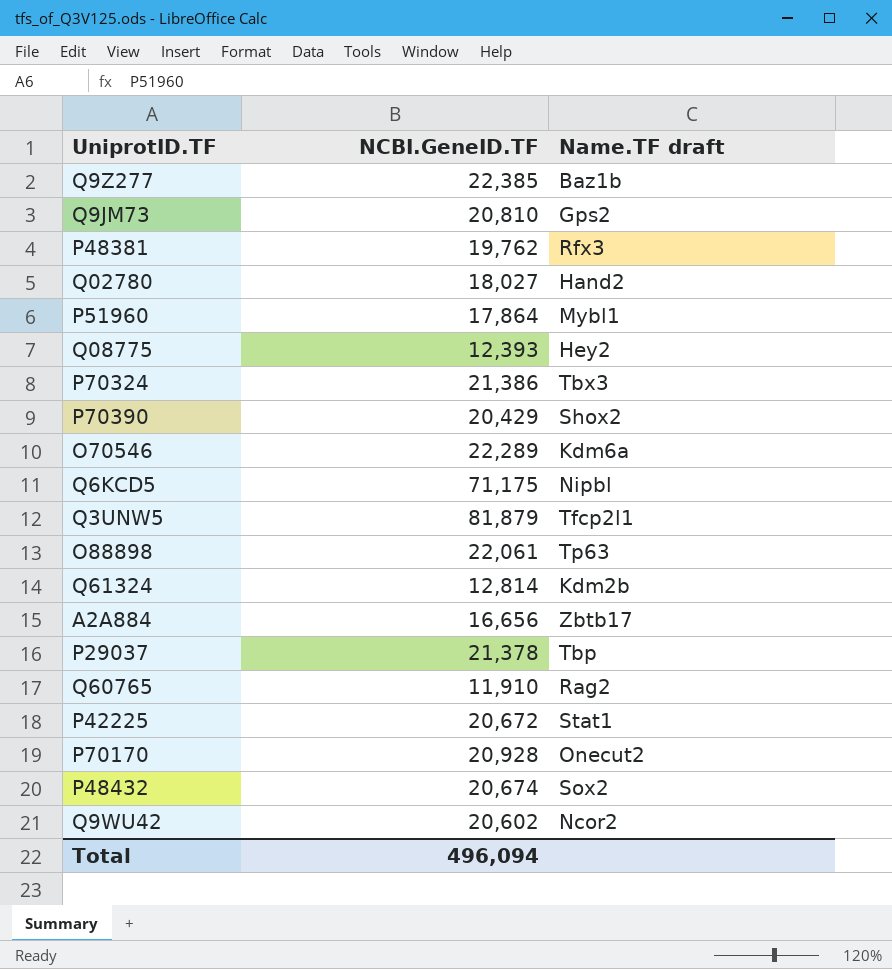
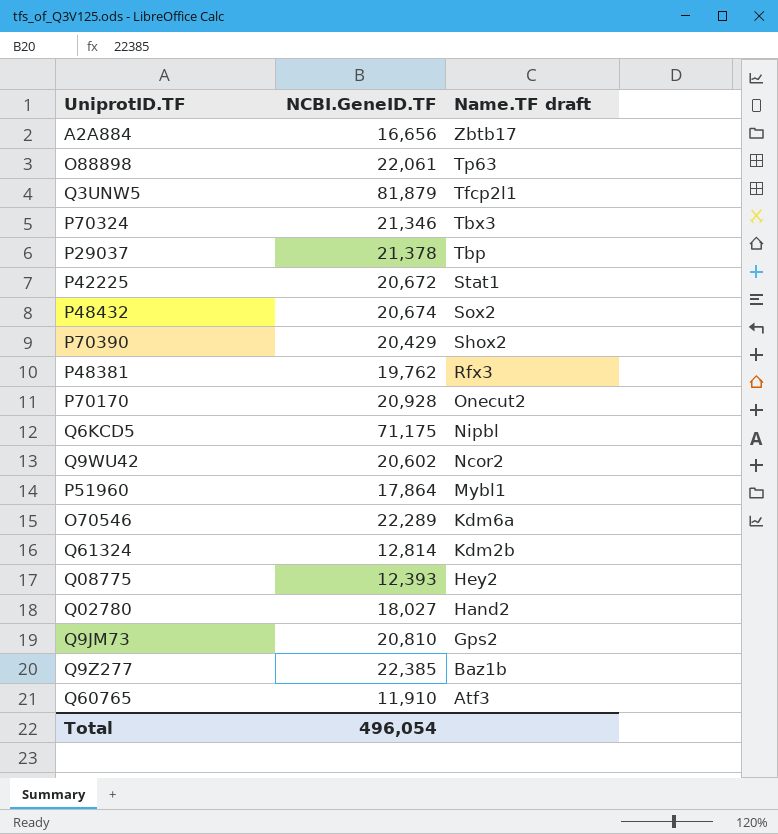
row order: none -> Name.TF draft descending
P70324 | NCBI.GeneID.TF: 21,386 -> 21,346
Q60765 | Name.TF draft: Rag2 -> Atf3
Total | NCBI.GeneID.TF: 496,094 -> 496,054

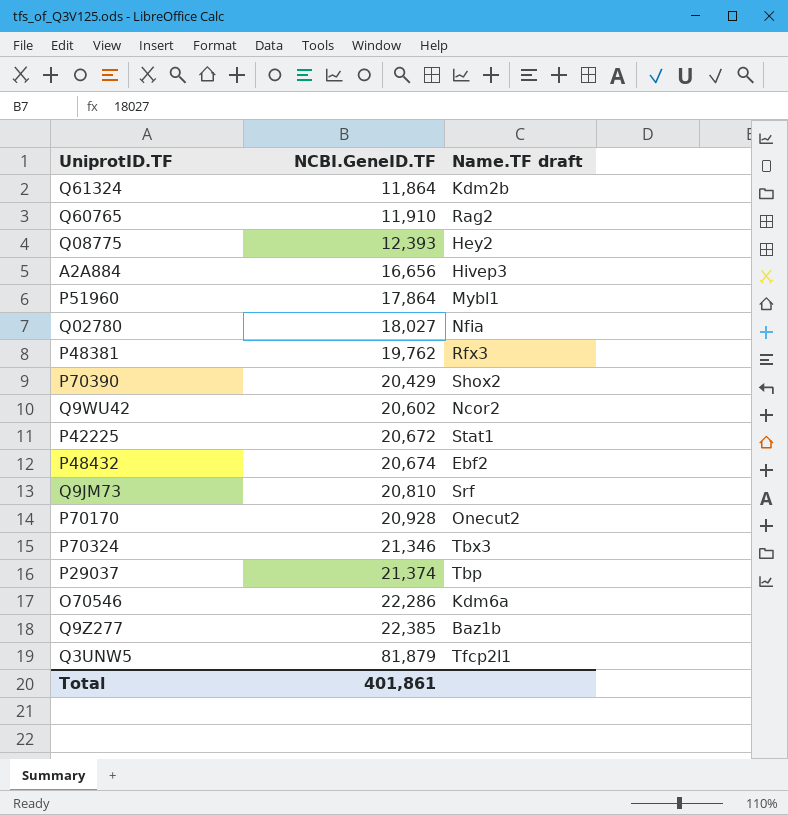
row order: Name.TF draft descending -> NCBI.GeneID.TF ascending
row O88898: 22,061 | Tp63 -> none
row Q6KCD5: 71,175 | Nipbl -> none
Q61324 | NCBI.GeneID.TF: 12,814 -> 11,864
Q60765 | Name.TF draft: Atf3 -> Rag2
A2A884 | Name.TF draft: Zbtb17 -> Hivep3
Q02780 | Name.TF draft: Hand2 -> Nfia
P48432 | Name.TF draft: Sox2 -> Ebf2
Q9JM73 | Name.TF draft: Gps2 -> Srf
P29037 | NCBI.GeneID.TF: 21,378 -> 21,374
O70546 | NCBI.GeneID.TF: 22,289 -> 22,286
Total | NCBI.GeneID.TF: 496,054 -> 401,861

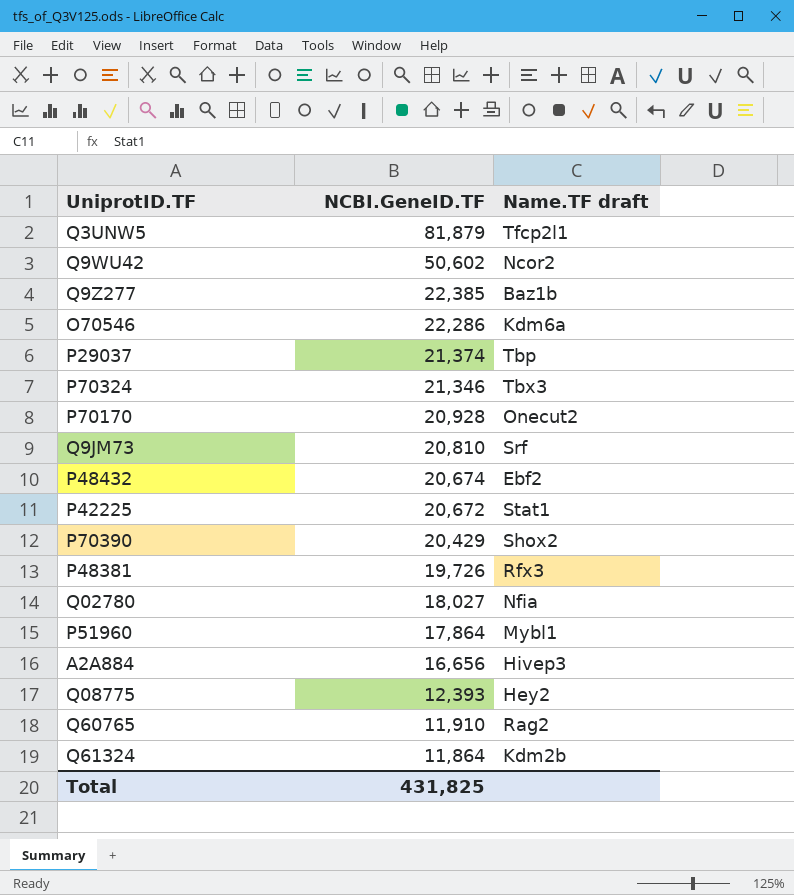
row order: NCBI.GeneID.TF ascending -> NCBI.GeneID.TF descending
Q9WU42 | NCBI.GeneID.TF: 20,602 -> 50,602
P48381 | NCBI.GeneID.TF: 19,762 -> 19,726
Total | NCBI.GeneID.TF: 401,861 -> 431,825

